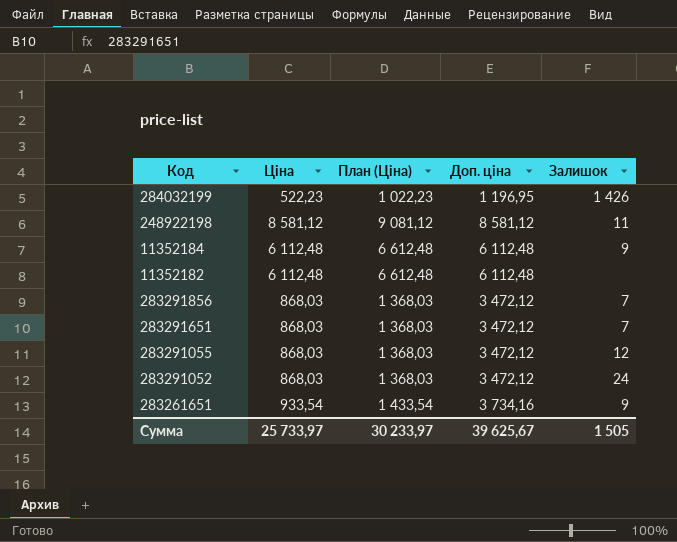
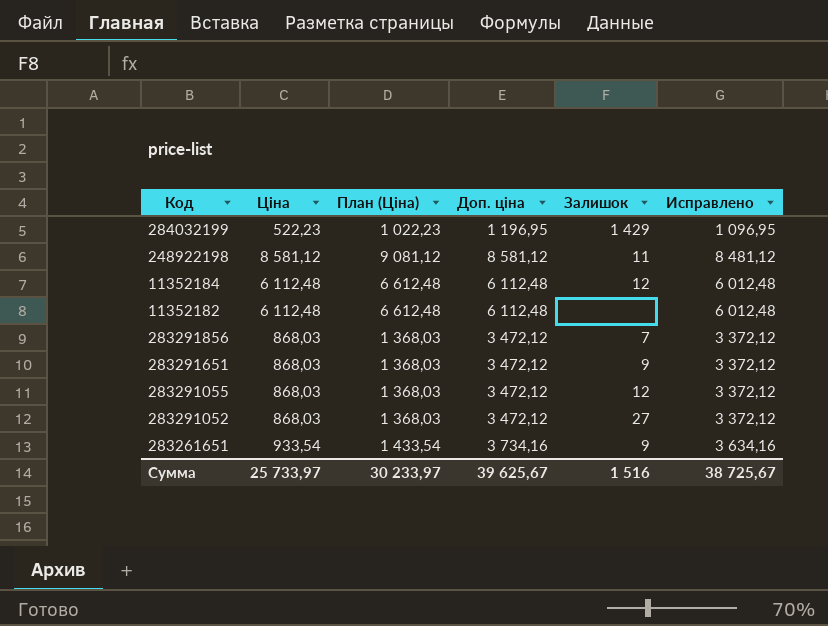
column Исправлено | formula: none -> [Доп. ціна] - 100
284032199 | Залишок: 1 426 -> 1 429
11352184 | Залишок: 9 -> 12
283291651 | Залишок: 7 -> 9
283291052 | Залишок: 24 -> 27
Сумма | Залишок: 1 505 -> 1 516

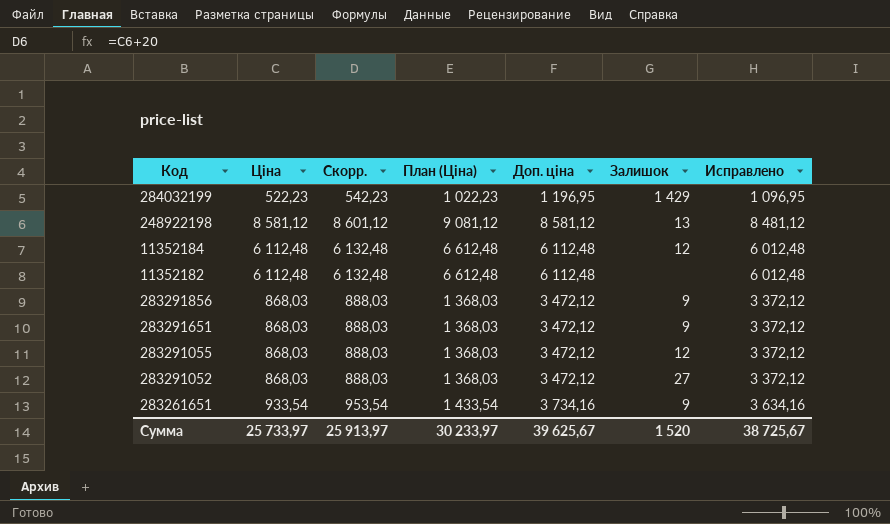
column Скорр. | formula: none -> [Ціна] + 20
248922198 | Залишок: 11 -> 13
283291856 | Залишок: 7 -> 9
Сумма | Залишок: 1 516 -> 1 520

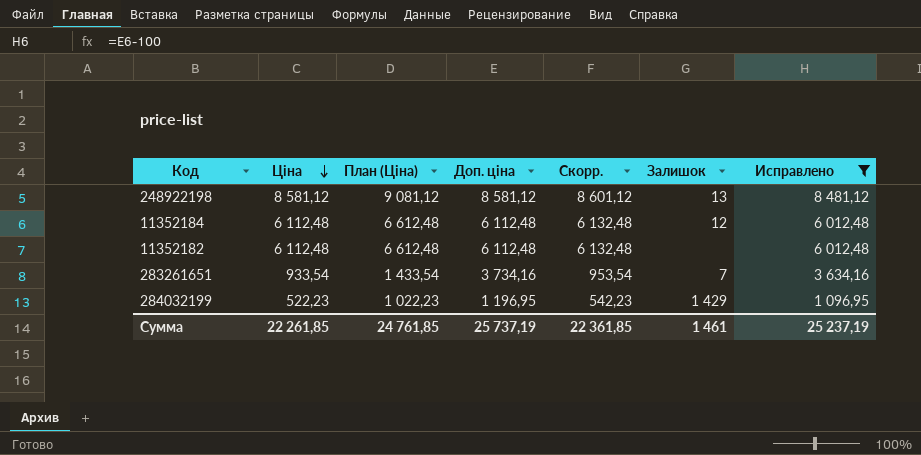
filter: none -> Исправлено != 3 372,12
row order: none -> Ціна descending
column Скорр. | position: 3 -> 5
283261651 | Залишок: 9 -> 7
Сумма | Ціна: 25 733,97 -> 22 261,85
Сумма | План (Ціна): 30 233,97 -> 24 761,85
Сумма | Доп. ціна: 39 625,67 -> 25 737,19
Сумма | Скорр.: 25 913,97 -> 22 361,85
Сумма | Залишок: 1 520 -> 1 461
Сумма | Исправлено: 38 725,67 -> 25 237,19

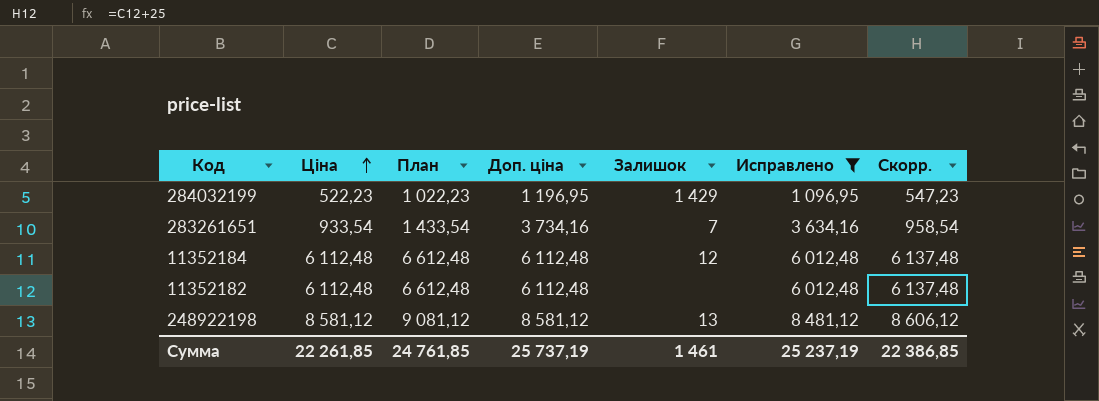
row order: Ціна descending -> Ціна ascending
column name: План (Ціна) -> План
column Скорр. | formula: [Ціна] + 20 -> [Ціна] + 25
column Скорр. | position: 5 -> 7
Сумма | Скорр.: 22 361,85 -> 22 386,85

